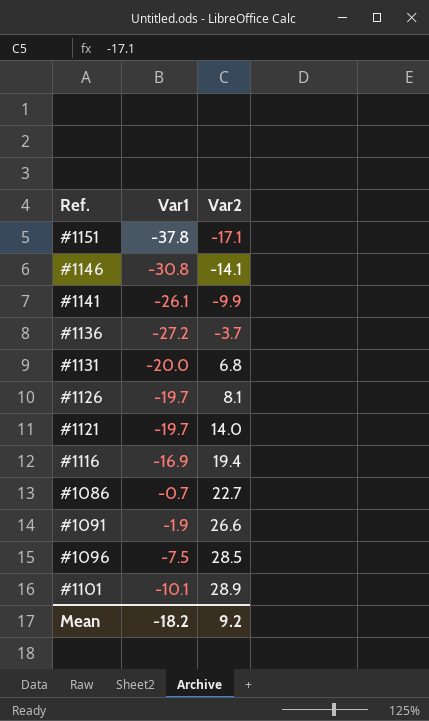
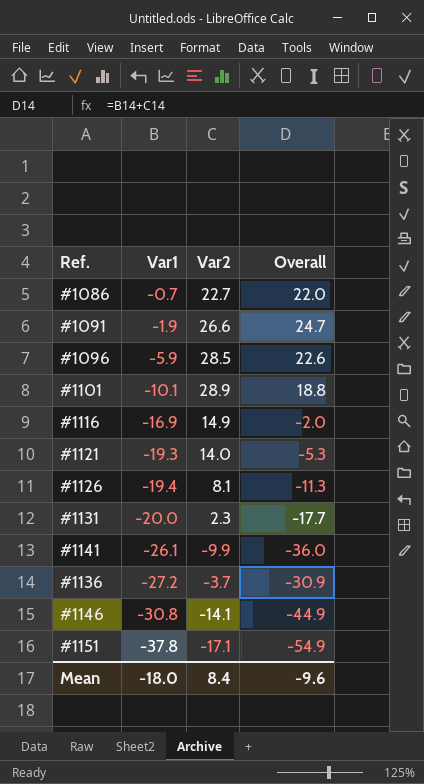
row order: Var2 ascending -> Var1 descending
column Overall | formula: none -> [Var1] + [Var2]
#1096 | Var1: -7.5 -> -5.9
#1116 | Var2: 19.4 -> 14.9
#1121 | Var1: -19.7 -> -19.3
#1126 | Var1: -19.7 -> -19.4
#1131 | Var2: 6.8 -> 2.3
Mean | Var1: -18.2 -> -18.0
Mean | Var2: 9.2 -> 8.4

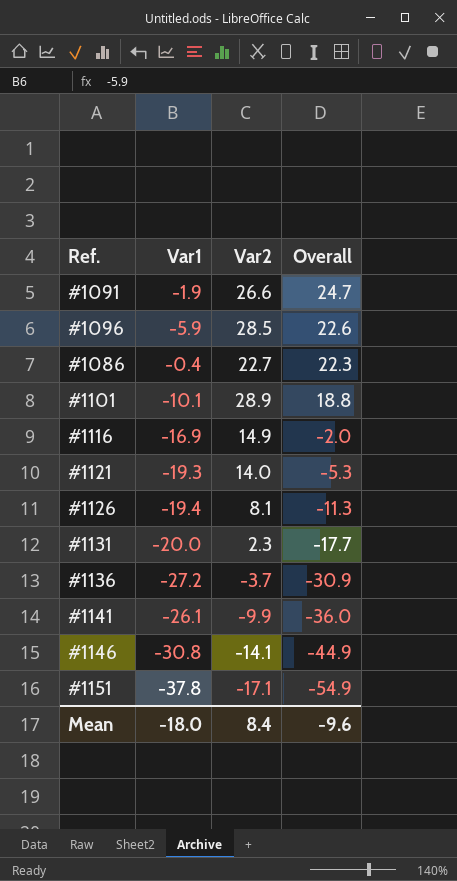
row order: Var1 descending -> Overall descending
#1086 | Var1: -0.7 -> -0.4
#1086 | Overall: 22.0 -> 22.3

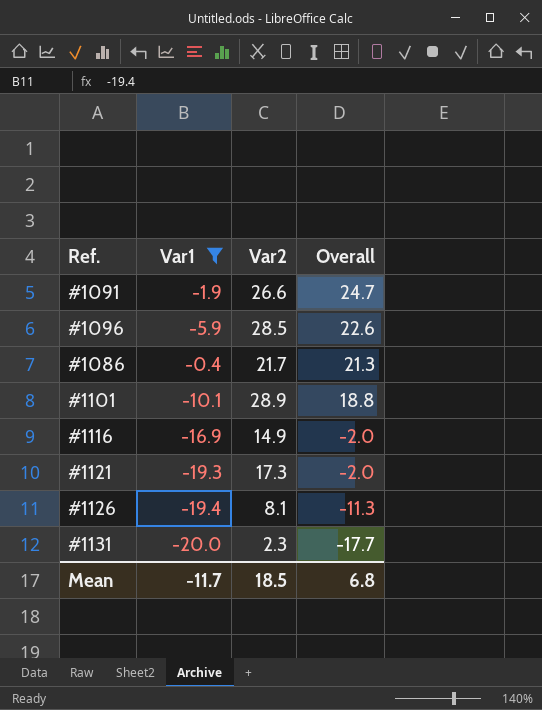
filter: none -> Var1 >= -20.0
#1086 | Var2: 22.7 -> 21.7
#1086 | Overall: 22.3 -> 21.3
#1121 | Var2: 14.0 -> 17.3
#1121 | Overall: -5.3 -> -2.0
Mean | Var1: -18.0 -> -11.7
Mean | Var2: 8.4 -> 18.5
Mean | Overall: -9.6 -> 6.8

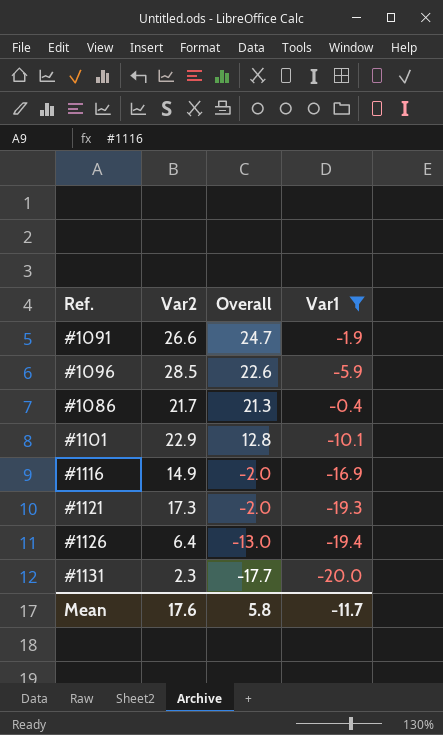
column Var1 | position: 2 -> 4
#1101 | Var2: 28.9 -> 22.9
#1101 | Overall: 18.8 -> 12.8
#1126 | Var2: 8.1 -> 6.4
#1126 | Overall: -11.3 -> -13.0
Mean | Var2: 18.5 -> 17.6
Mean | Overall: 6.8 -> 5.8

